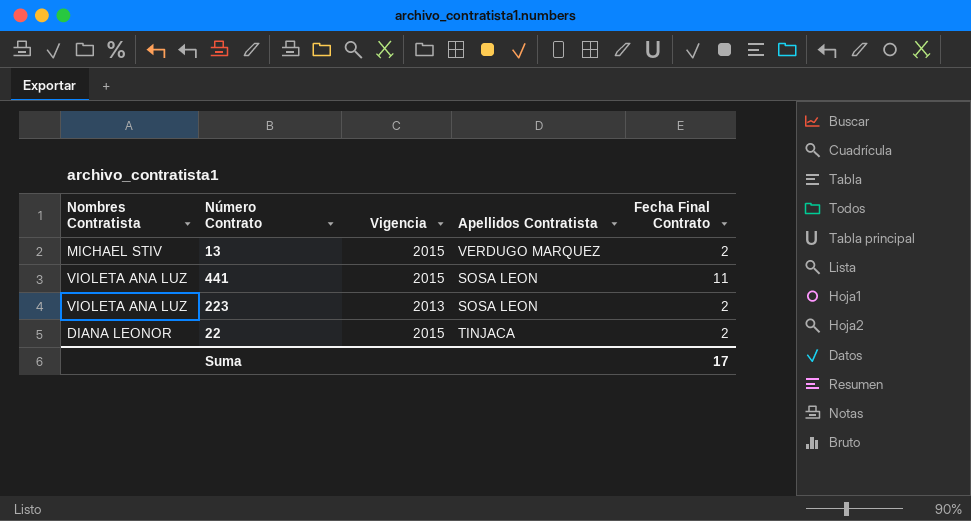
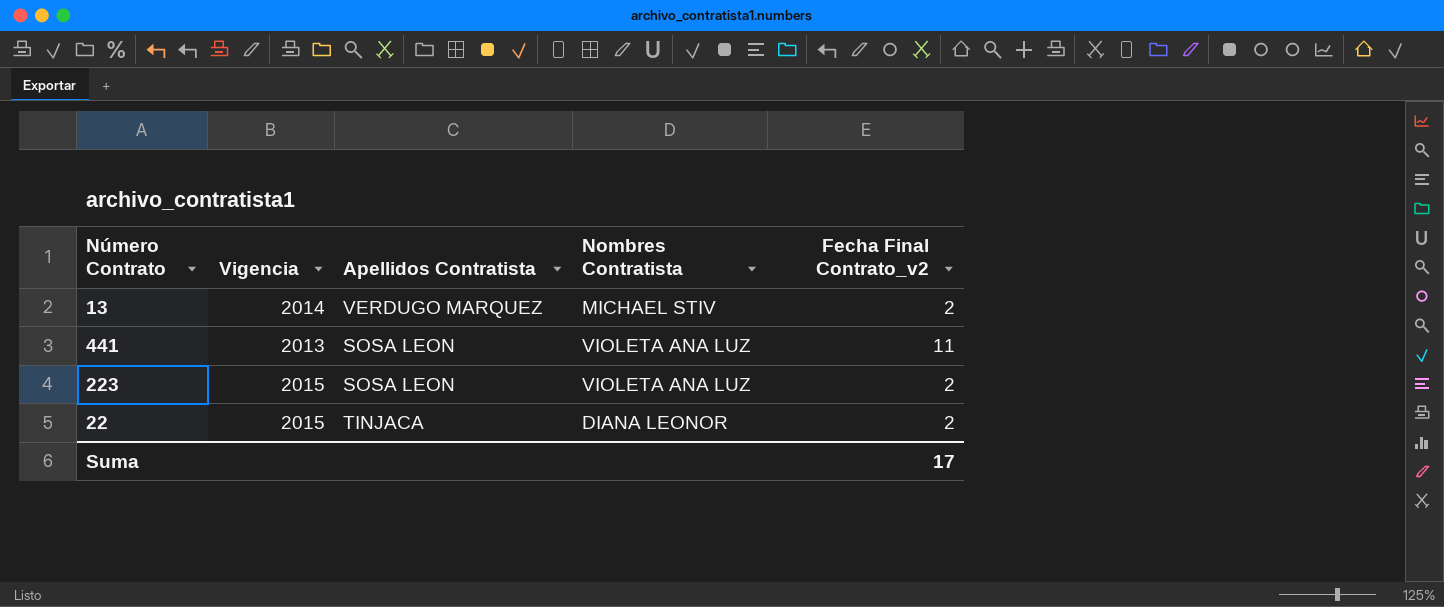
column Nombres Contratista | position: 1 -> 4
column name: Fecha Final Contrato -> Fecha Final Contrato_v2
13 | Vigencia: 2015 -> 2014
441 | Vigencia: 2015 -> 2013
223 | Vigencia: 2013 -> 2015

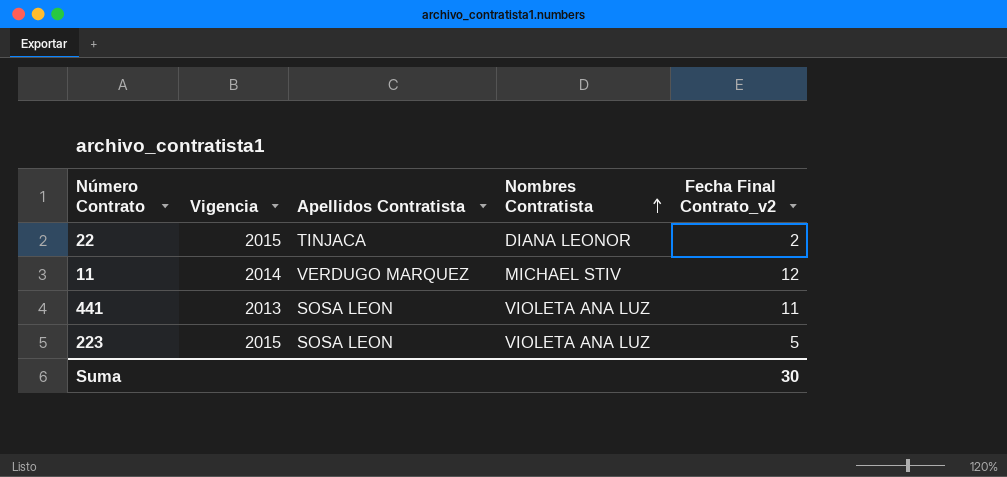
row order: none -> Nombres Contratista ascending
row 13: 2014 | VERDUGO MARQUEZ | MICHAEL STIV | 2 -> none
row 11: none -> 2014 | VERDUGO MARQUEZ | MICHAEL STIV | 12
223 | Fecha Final Contrato_v2: 2 -> 5
Suma | Fecha Final Contrato_v2: 17 -> 30

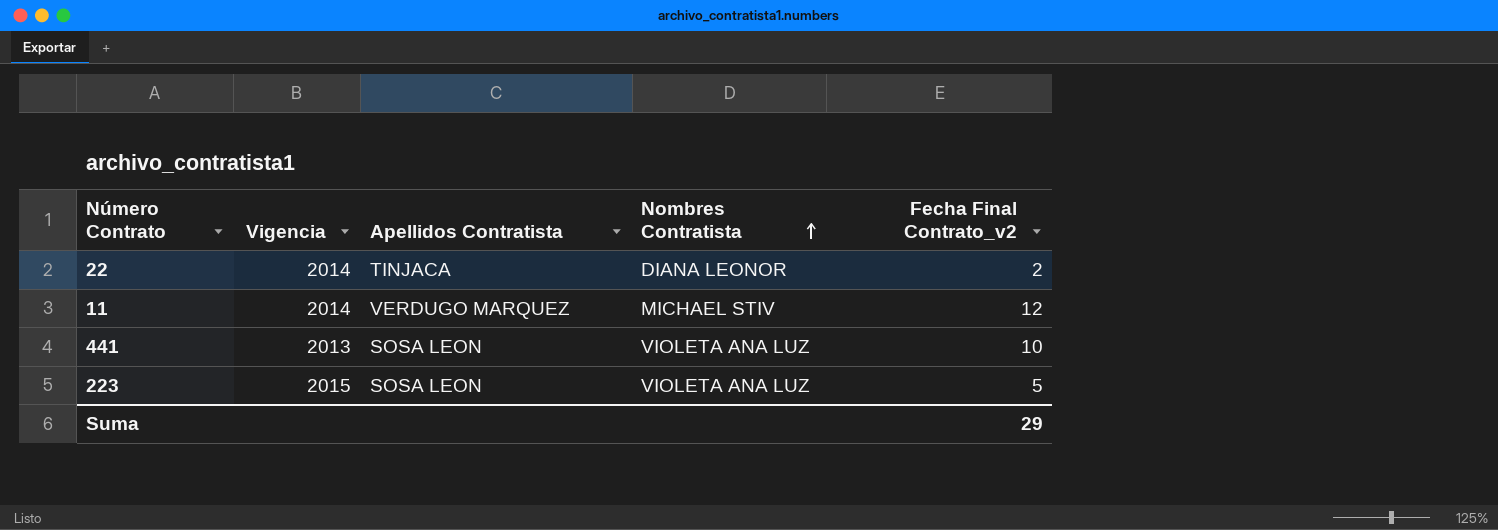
22 | Vigencia: 2015 -> 2014
441 | Fecha Final Contrato_v2: 11 -> 10
Suma | Fecha Final Contrato_v2: 30 -> 29

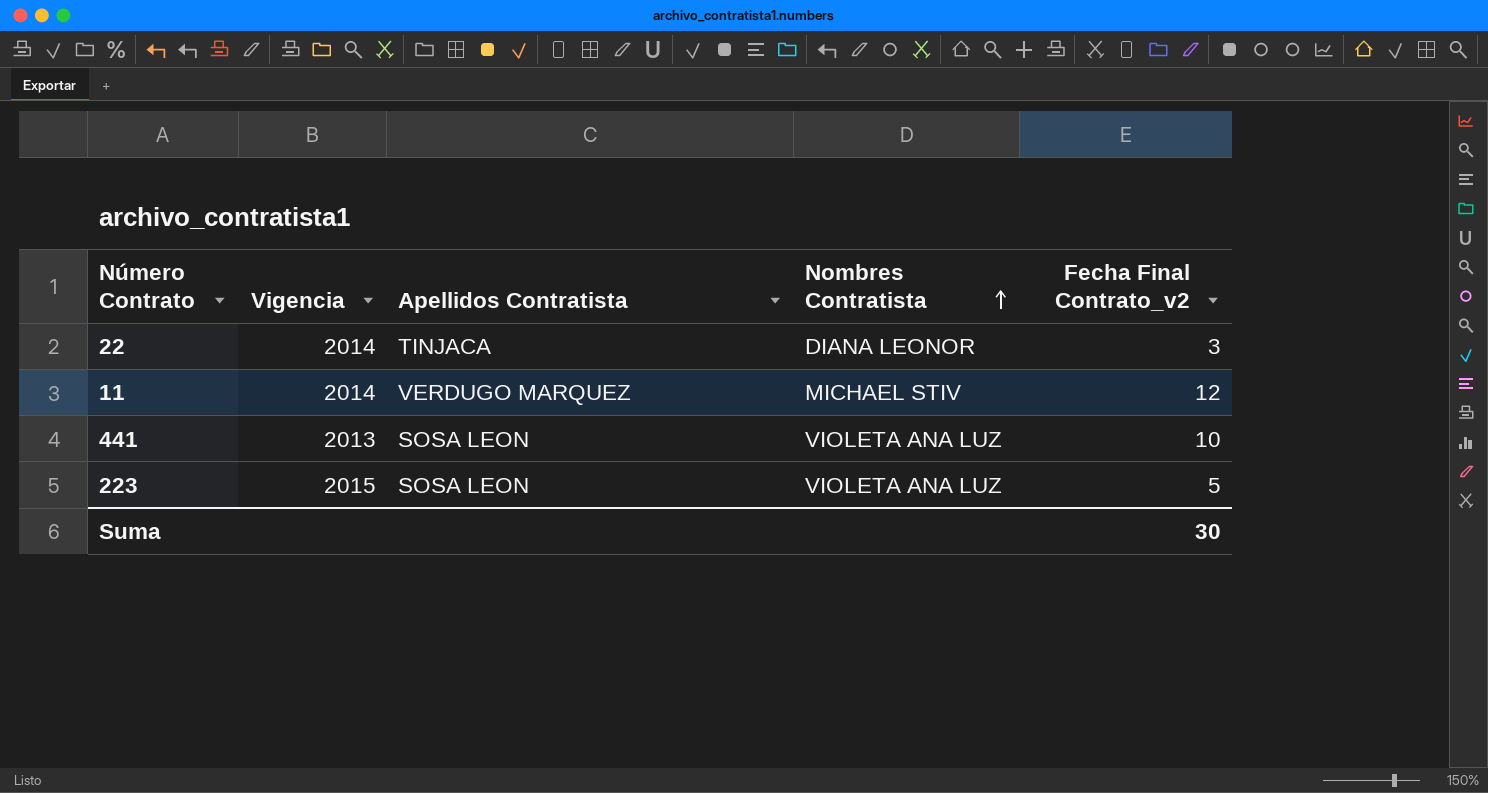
22 | Fecha Final Contrato_v2: 2 -> 3
Suma | Fecha Final Contrato_v2: 29 -> 30

